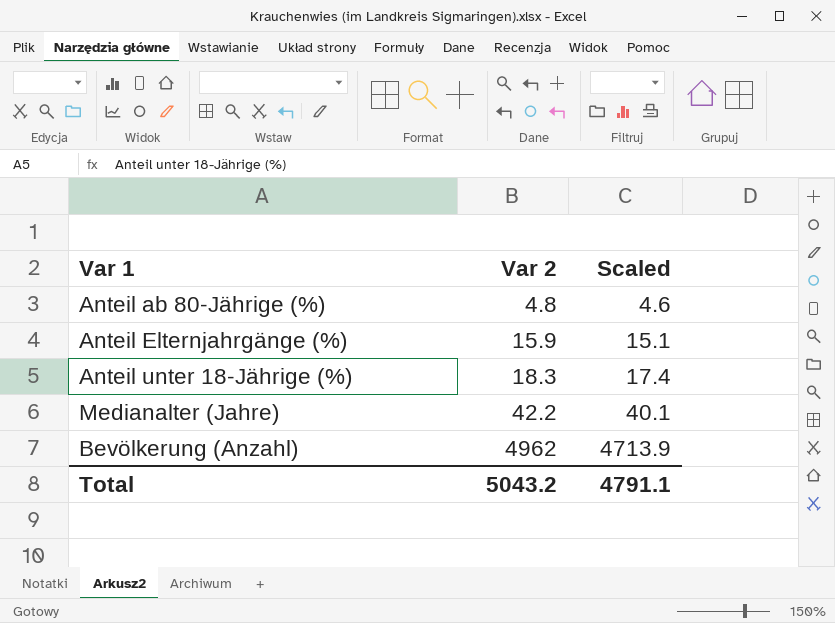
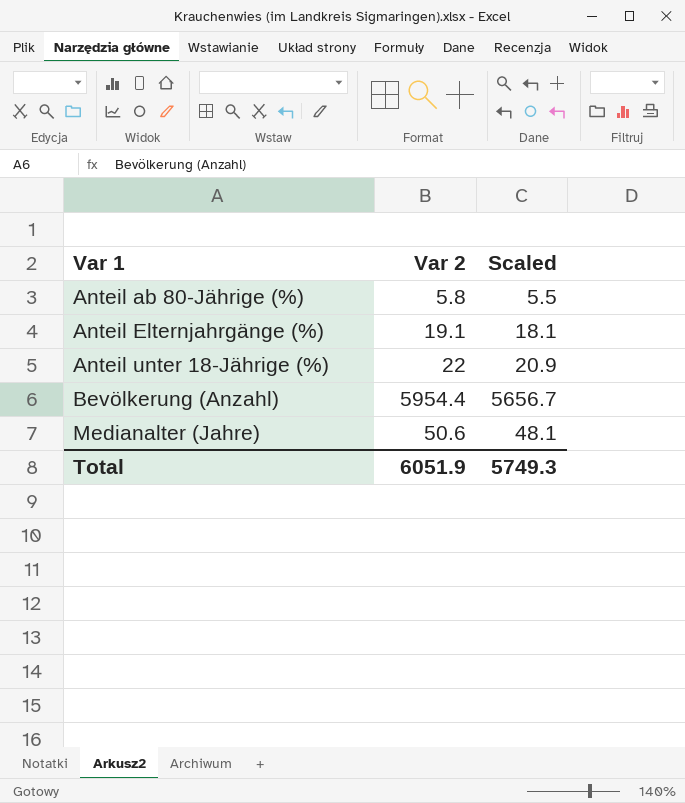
row order: Var 2 ascending -> Var 1 ascending
Anteil ab 80-Jährige (%) | Var 2: 4.8 -> 5.8
Anteil ab 80-Jährige (%) | Scaled: 4.6 -> 5.5
Anteil Elternjahrgänge (%) | Var 2: 15.9 -> 19.1
Anteil Elternjahrgänge (%) | Scaled: 15.1 -> 18.1
Anteil unter 18-Jährige (%) | Var 2: 18.3 -> 22
Anteil unter 18-Jährige (%) | Scaled: 17.4 -> 20.9
Bevölkerung (Anzahl) | Var 2: 4962 -> 5954.4
Bevölkerung (Anzahl) | Scaled: 4713.9 -> 5656.7
Medianalter (Jahre) | Var 2: 42.2 -> 50.6
Medianalter (Jahre) | Scaled: 40.1 -> 48.1
Total | Var 2: 5043.2 -> 6051.9
Total | Scaled: 4791.1 -> 5749.3

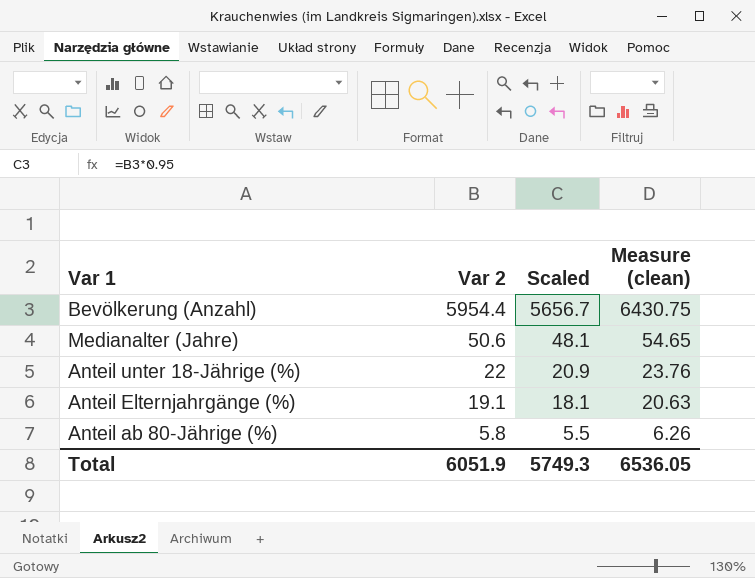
row order: Var 1 ascending -> Var 2 descending
column Measure (clean) | formula: none -> [Var 2] * 1.08

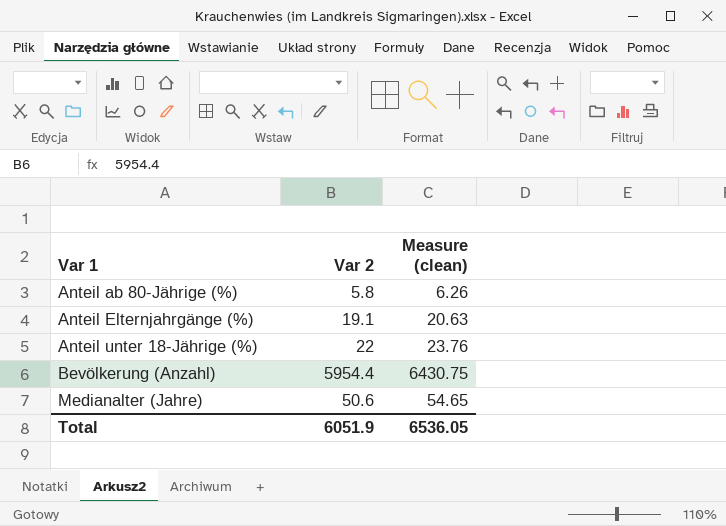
row order: Var 2 descending -> Var 1 ascending
column Scaled | formula: [Var 2] * 0.95 -> none

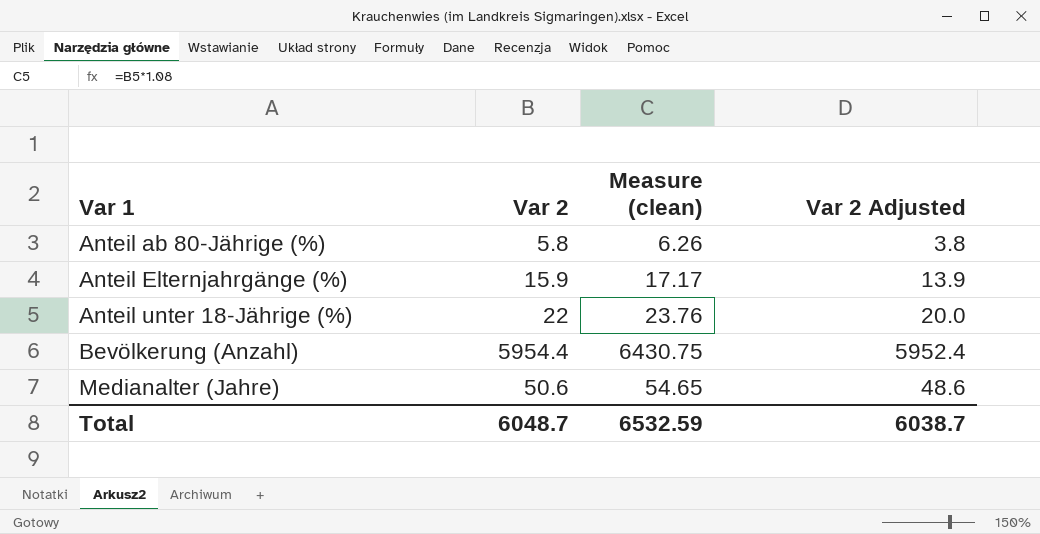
column Var 2 Adjusted | formula: none -> [Var 2] - 2
Anteil Elternjahrgänge (%) | Var 2: 19.1 -> 15.9
Anteil Elternjahrgänge (%) | Measure (clean): 20.63 -> 17.17
Total | Var 2: 6051.9 -> 6048.7
Total | Measure (clean): 6536.05 -> 6532.59

